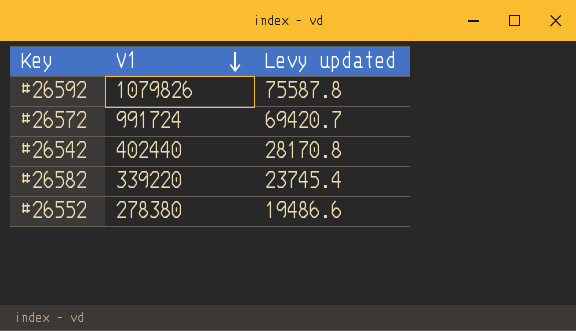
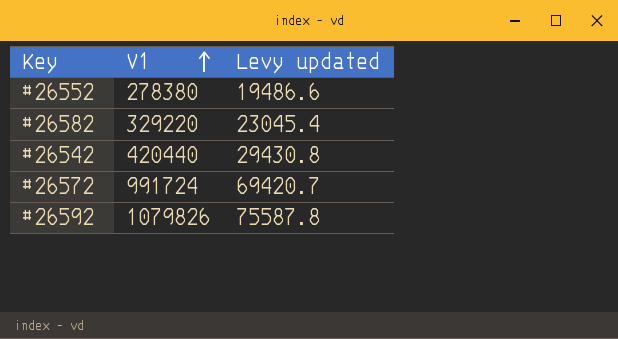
row order: V1 descending -> V1 ascending
#26582 | V1: 339220 -> 329220
#26582 | Levy updated: 23745.4 -> 23045.4
#26542 | V1: 402440 -> 420440
#26542 | Levy updated: 28170.8 -> 29430.8

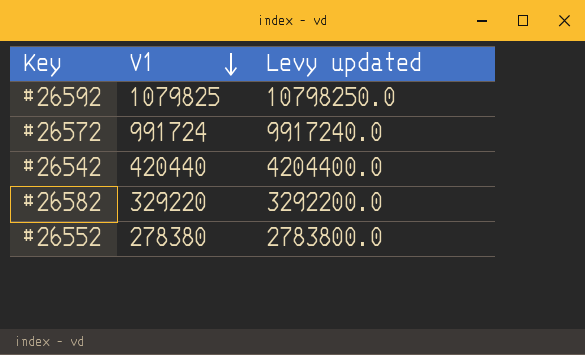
row order: V1 ascending -> V1 descending
column Levy updated | formula: [V1] * 0.07 -> [V1] * 10
#26592 | V1: 1079826 -> 1079825

